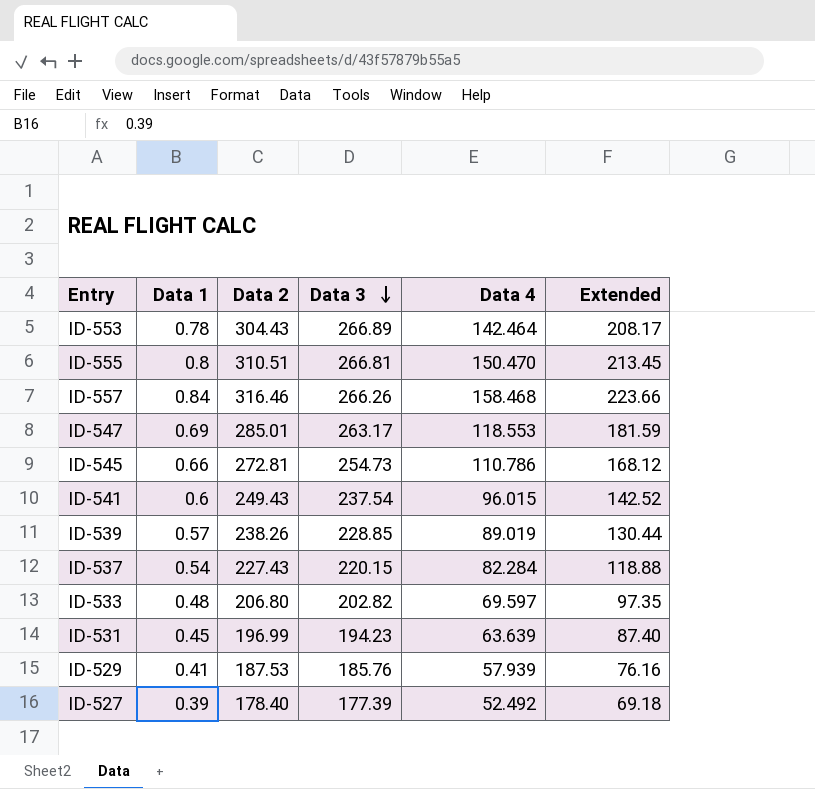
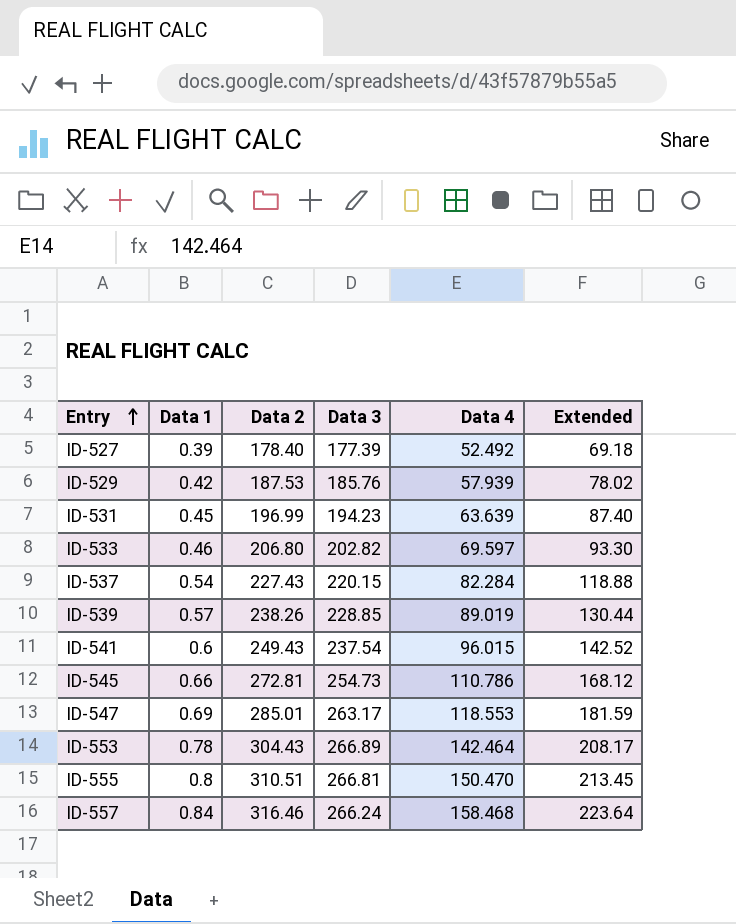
row order: Data 3 descending -> Entry ascending
ID-529 | Data 1: 0.41 -> 0.42
ID-529 | Extended: 76.16 -> 78.02
ID-533 | Data 1: 0.48 -> 0.46
ID-533 | Extended: 97.35 -> 93.30
ID-557 | Data 3: 266.26 -> 266.24
ID-557 | Extended: 223.66 -> 223.64

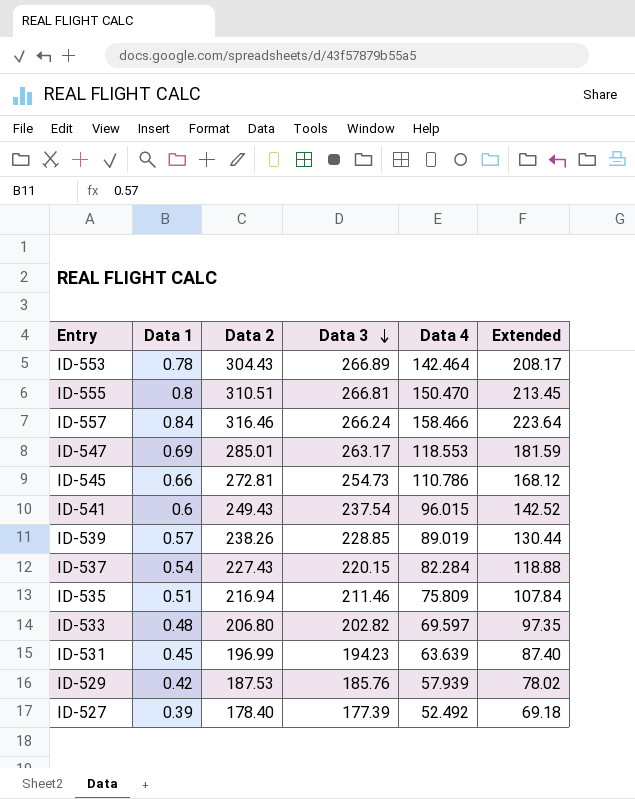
row order: Entry ascending -> Data 3 descending
ID-557 | Data 4: 158.468 -> 158.466
row ID-535: none -> 0.51 | 216.94 | 211.46 | 75.809 | 107.84
ID-533 | Data 1: 0.46 -> 0.48
ID-533 | Extended: 93.30 -> 97.35

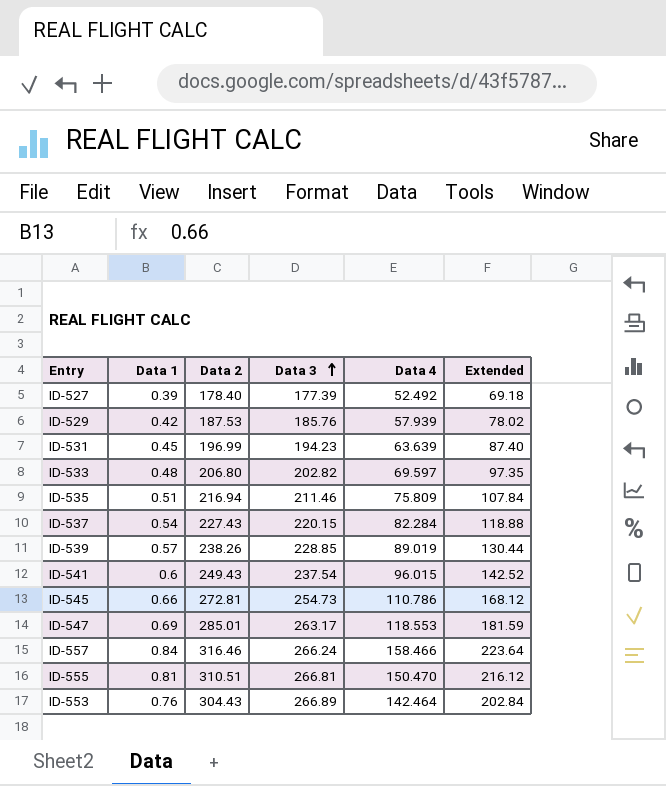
row order: Data 3 descending -> Data 3 ascending
ID-555 | Data 1: 0.8 -> 0.81
ID-555 | Extended: 213.45 -> 216.12
ID-553 | Data 1: 0.78 -> 0.76
ID-553 | Extended: 208.17 -> 202.84

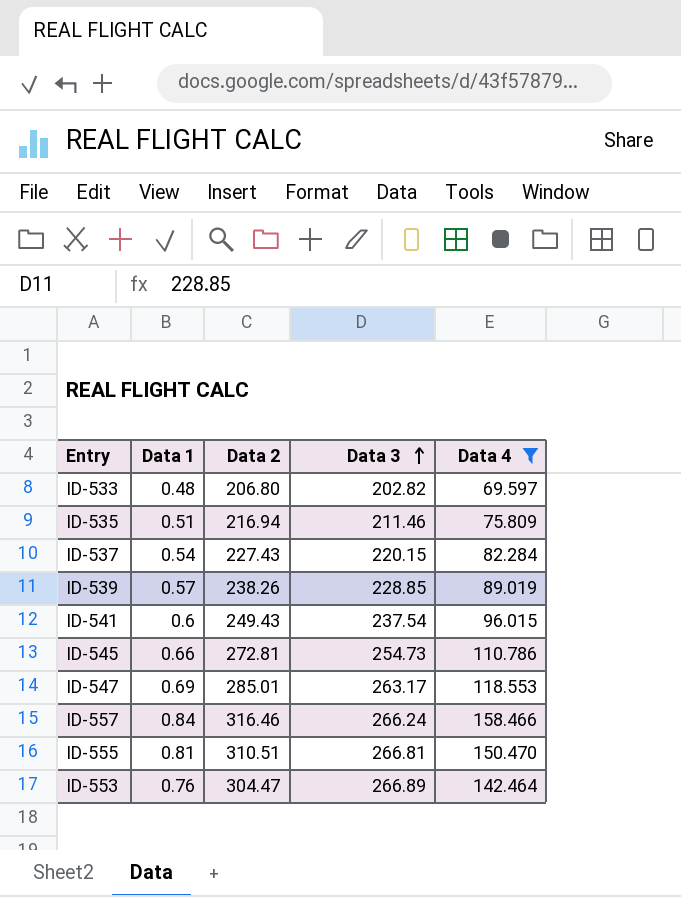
filter: none -> Data 4 >= 69.597
column Extended | formula: [Data 1] * [Data 3] -> none
ID-553 | Data 2: 304.43 -> 304.47

